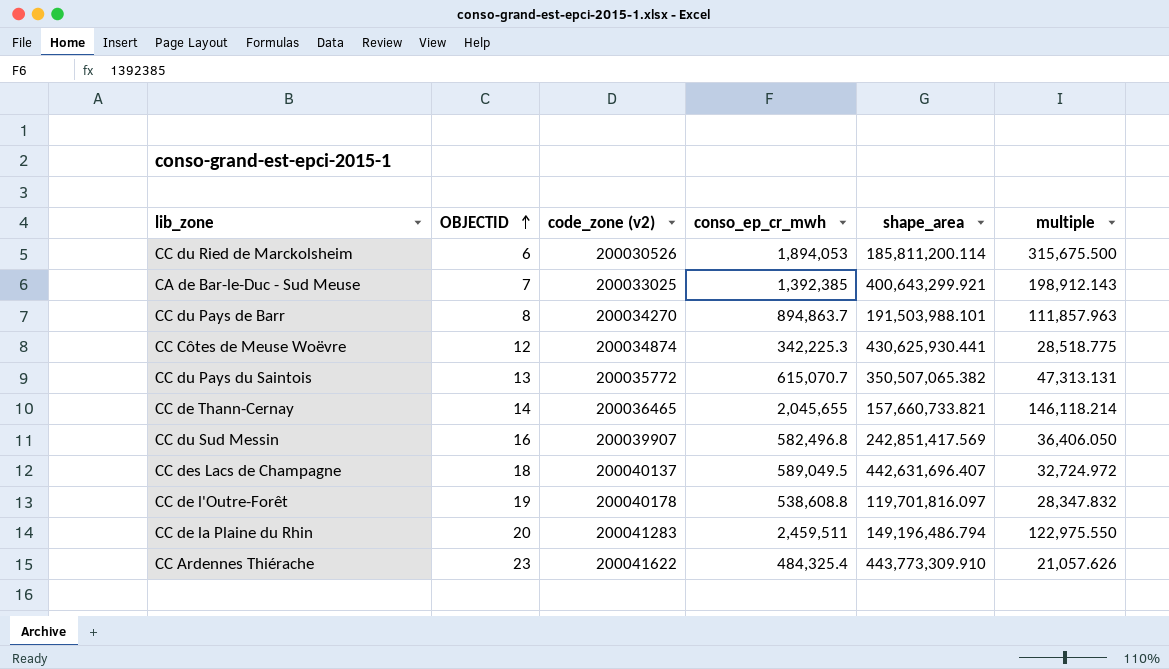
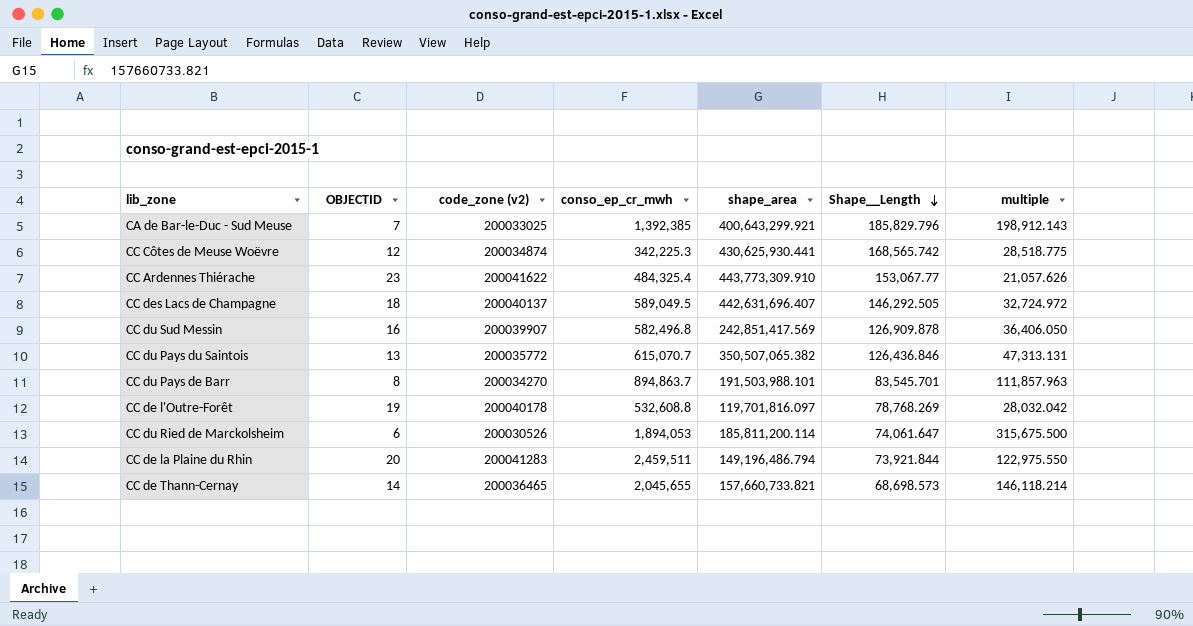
row order: OBJECTID ascending -> Shape__Length descending
column Shape__Length | position: none -> 6
CC de l'Outre-Forêt | conso_ep_cr_mwh: 538,608.8 -> 532,608.8
CC de l'Outre-Forêt | multiple: 28,347.832 -> 28,032.042

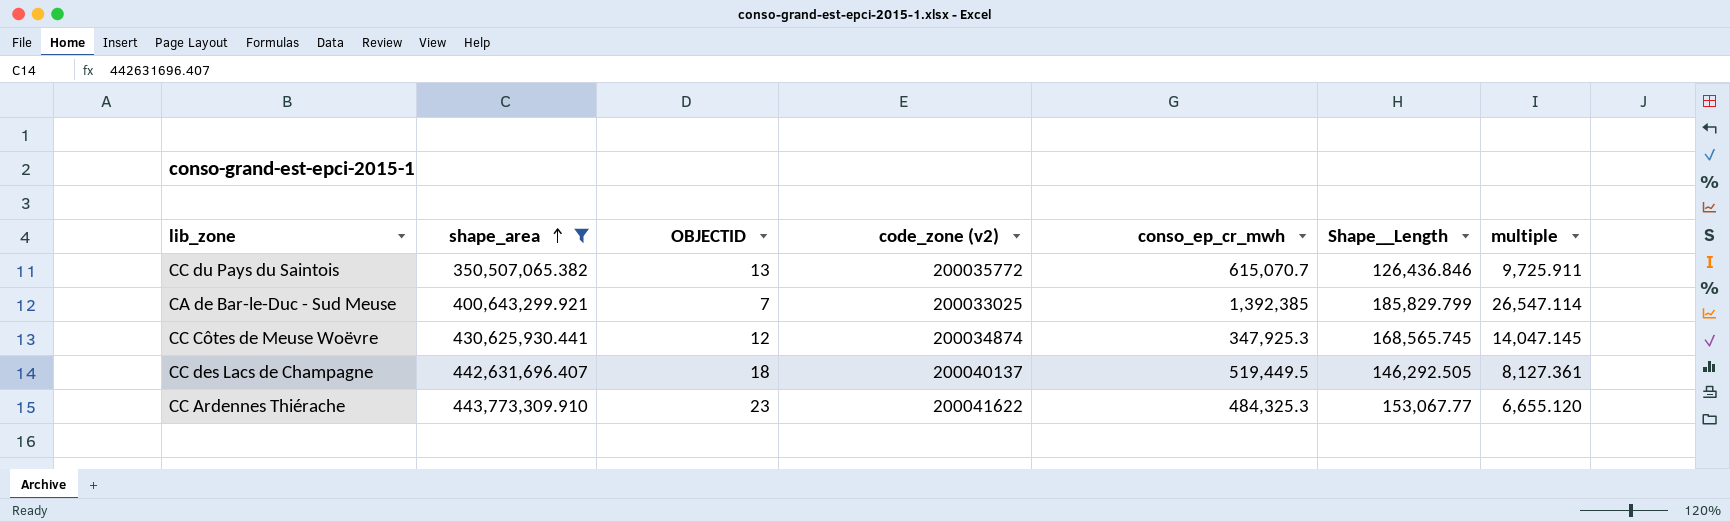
filter: none -> shape_area >= 350,507,065.382
row order: Shape__Length descending -> shape_area ascending
column shape_area | position: 5 -> 2
column multiple | formula: [conso_ep_cr_mwh] / [OBJECTID] -> [Shape__Length] / [OBJECTID]
CA de Bar-le-Duc - Sud Meuse | Shape__Length: 185,829.796 -> 185,829.799
CC Côtes de Meuse Woëvre | conso_ep_cr_mwh: 342,225.3 -> 347,925.3
CC Côtes de Meuse Woëvre | Shape__Length: 168,565.742 -> 168,565.745
CC des Lacs de Champagne | conso_ep_cr_mwh: 589,049.5 -> 519,449.5
CC Ardennes Thiérache | conso_ep_cr_mwh: 484,325.4 -> 484,325.3

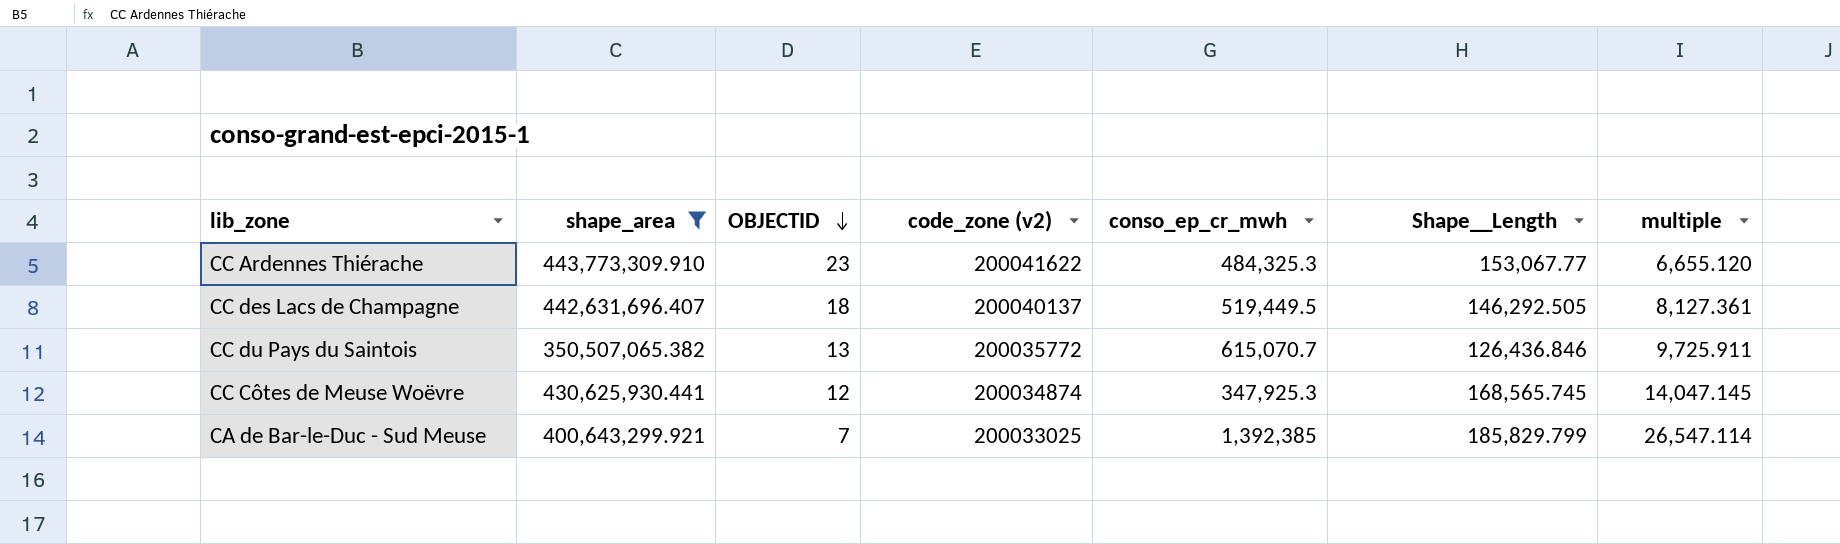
row order: shape_area ascending -> OBJECTID descending

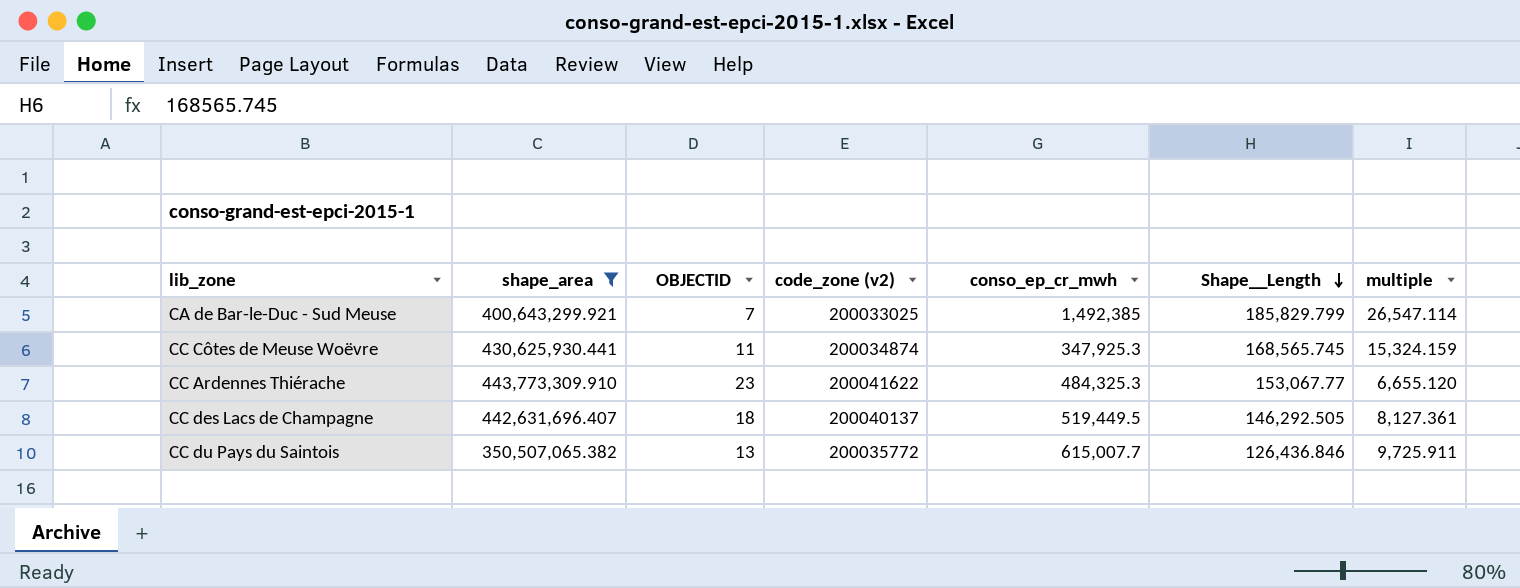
row order: OBJECTID descending -> Shape__Length descending
CA de Bar-le-Duc - Sud Meuse | conso_ep_cr_mwh: 1,392,385 -> 1,492,385
CC Côtes de Meuse Woëvre | OBJECTID: 12 -> 11
CC Côtes de Meuse Woëvre | multiple: 14,047.145 -> 15,324.159
CC du Pays du Saintois | conso_ep_cr_mwh: 615,070.7 -> 615,007.7

